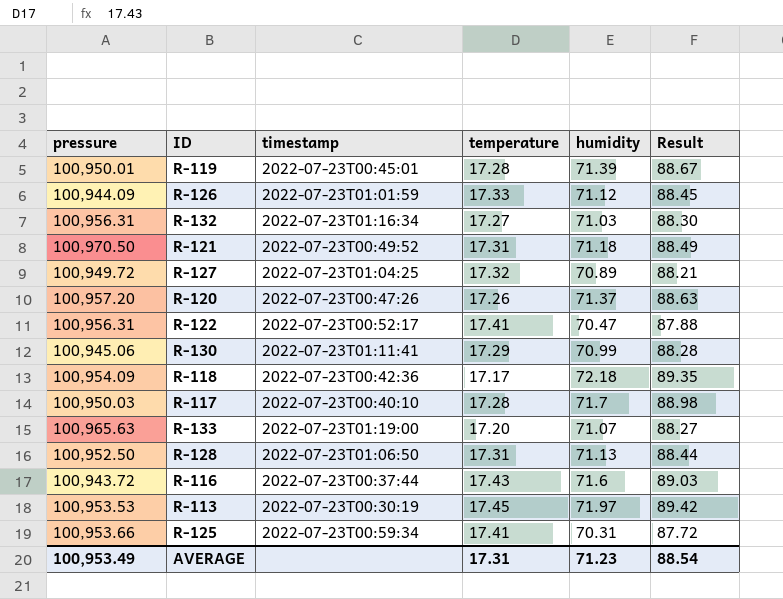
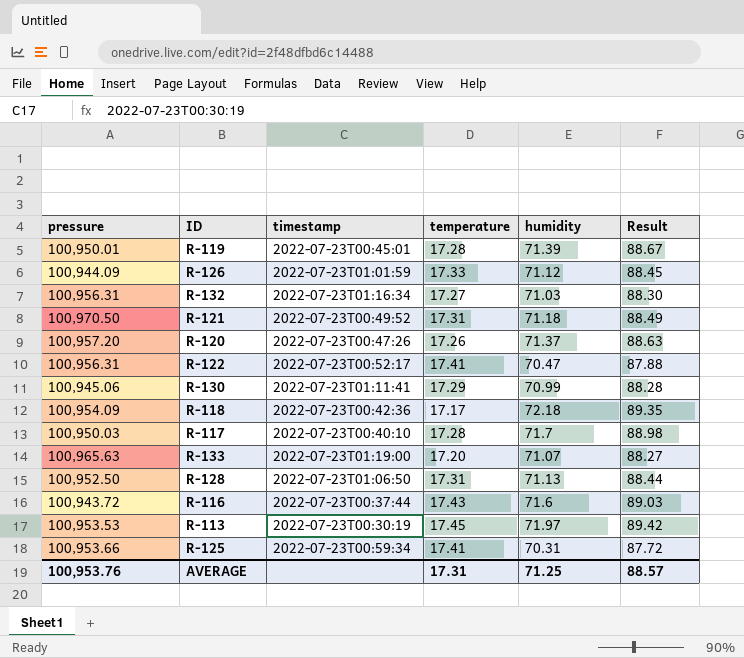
row R-127: 100,949.72 | 2022-07-23T01:04:25 | 17.32 | 70.89 | 88.21 -> none
AVERAGE | pressure: 100,953.49 -> 100,953.76
AVERAGE | humidity: 71.23 -> 71.25
AVERAGE | Result: 88.54 -> 88.57

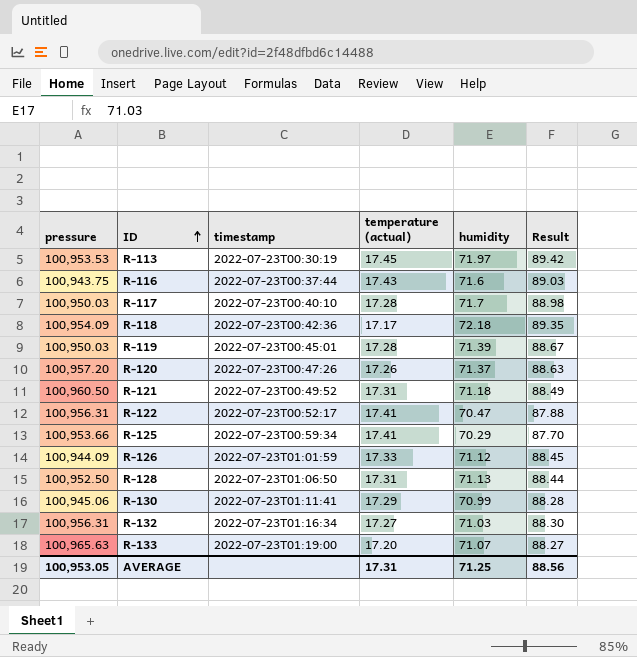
row order: none -> ID ascending
column name: temperature -> temperature (actual)
R-116 | pressure: 100,943.72 -> 100,943.75
R-119 | pressure: 100,950.01 -> 100,950.03
R-121 | pressure: 100,970.50 -> 100,960.50
R-125 | humidity: 70.31 -> 70.29
R-125 | Result: 87.72 -> 87.70
AVERAGE | pressure: 100,953.76 -> 100,953.05
AVERAGE | Result: 88.57 -> 88.56

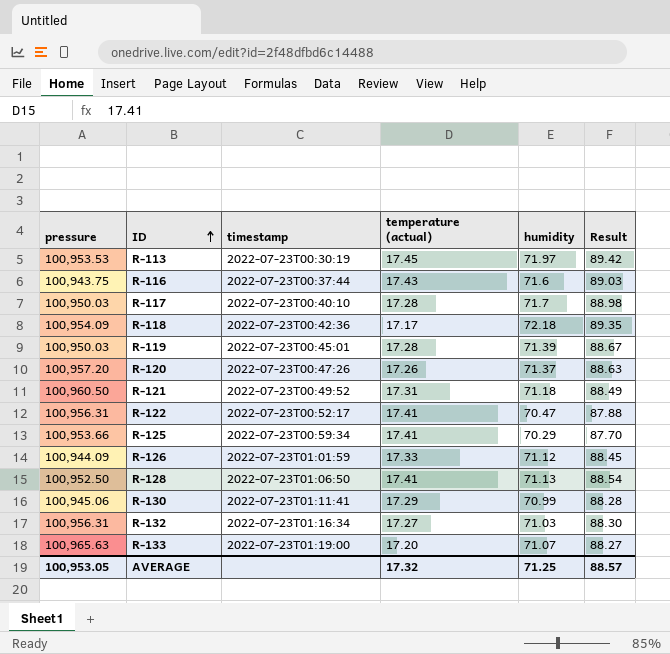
R-128 | temperature (actual): 17.31 -> 17.41
R-128 | Result: 88.44 -> 88.54
AVERAGE | temperature (actual): 17.31 -> 17.32
AVERAGE | Result: 88.56 -> 88.57

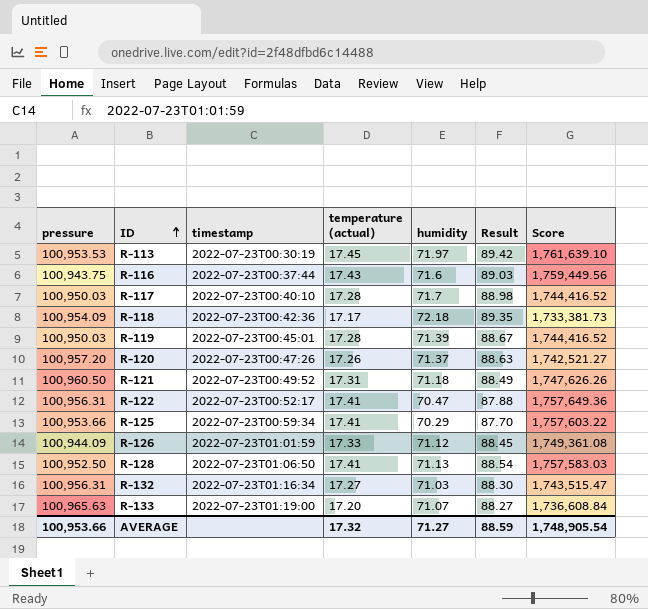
column Score | formula: none -> [pressure] * [temperature (actual)]
row R-130: 100,945.06 | 2022-07-23T01:11:41 | 17.29 | 70.99 | 88.28 -> none
AVERAGE | pressure: 100,953.05 -> 100,953.66
AVERAGE | humidity: 71.25 -> 71.27
AVERAGE | Result: 88.57 -> 88.59

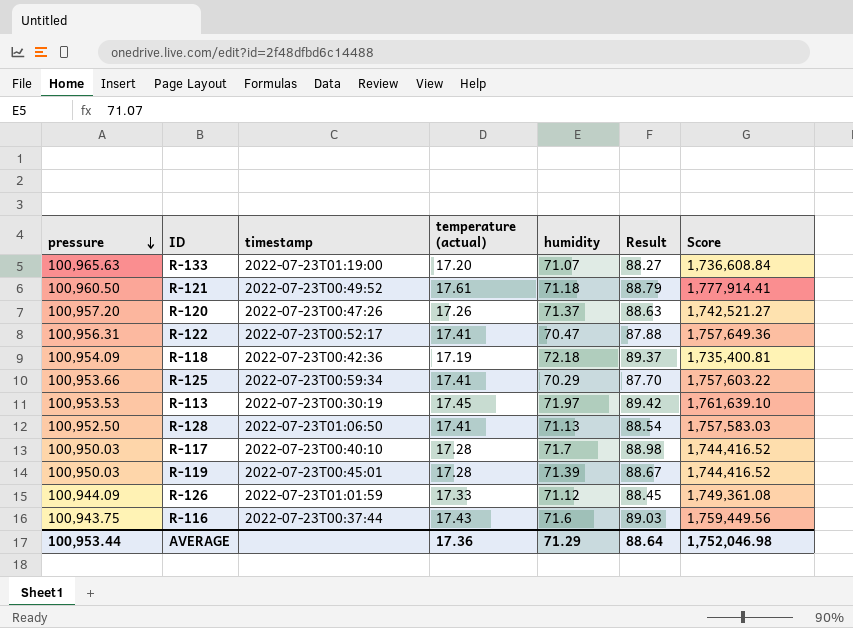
row order: ID ascending -> pressure descending
row R-132: 100,956.31 | 2022-07-23T01:16:34 | 17.27 | 71.03 | 88.30 | 1,743,515.47 -> none
R-121 | temperature (actual): 17.31 -> 17.61
R-121 | Result: 88.49 -> 88.79
R-121 | Score: 1,747,626.26 -> 1,777,914.41
R-118 | temperature (actual): 17.17 -> 17.19
R-118 | Result: 89.35 -> 89.37
R-118 | Score: 1,733,381.73 -> 1,735,400.81
AVERAGE | pressure: 100,953.66 -> 100,953.44
AVERAGE | temperature (actual): 17.32 -> 17.36
AVERAGE | humidity: 71.27 -> 71.29
AVERAGE | Result: 88.59 -> 88.64
AVERAGE | Score: 1,748,905.54 -> 1,752,046.98

